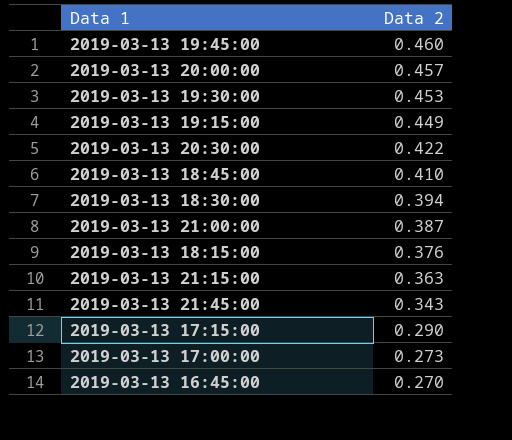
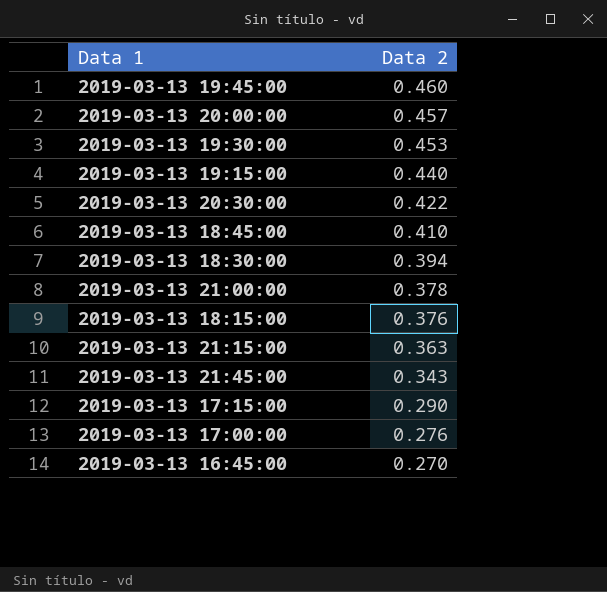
2019-03-13 19:15:00 | Data 2: 0.449 -> 0.440
2019-03-13 21:00:00 | Data 2: 0.387 -> 0.378
2019-03-13 17:00:00 | Data 2: 0.273 -> 0.276

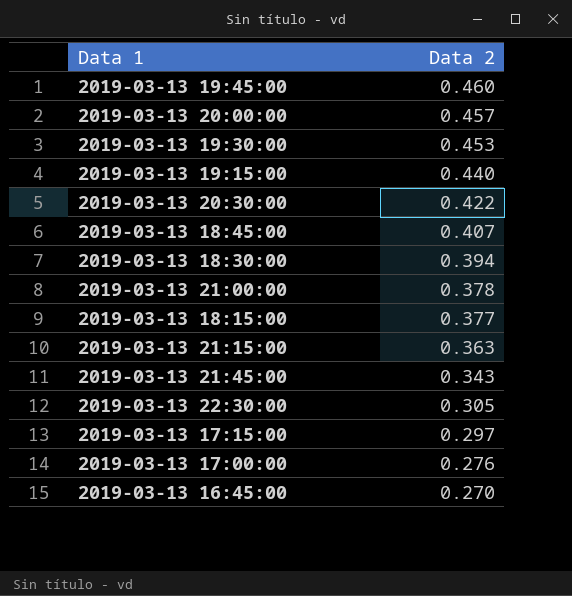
2019-03-13 18:45:00 | Data 2: 0.410 -> 0.407
2019-03-13 18:15:00 | Data 2: 0.376 -> 0.377
row 2019-03-13 22:30:00: none -> 0.305
2019-03-13 17:15:00 | Data 2: 0.290 -> 0.297

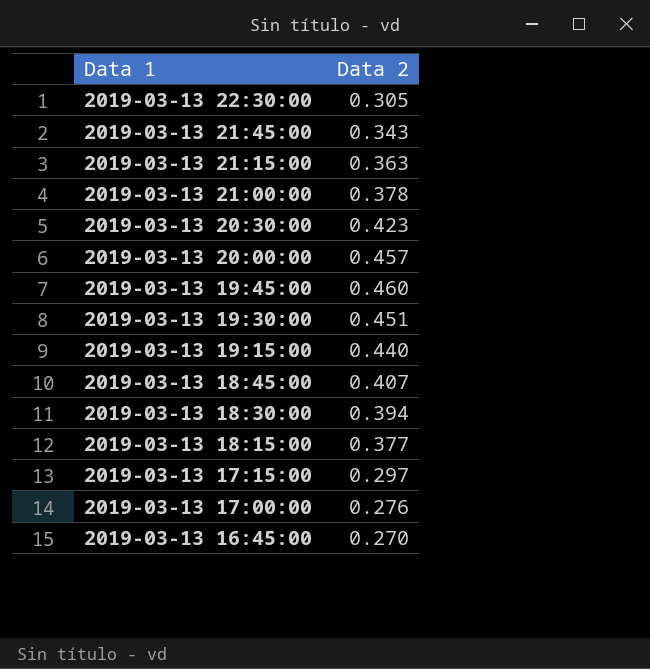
row order: Data 2 descending -> Data 1 descending
2019-03-13 20:30:00 | Data 2: 0.422 -> 0.423
2019-03-13 19:30:00 | Data 2: 0.453 -> 0.451

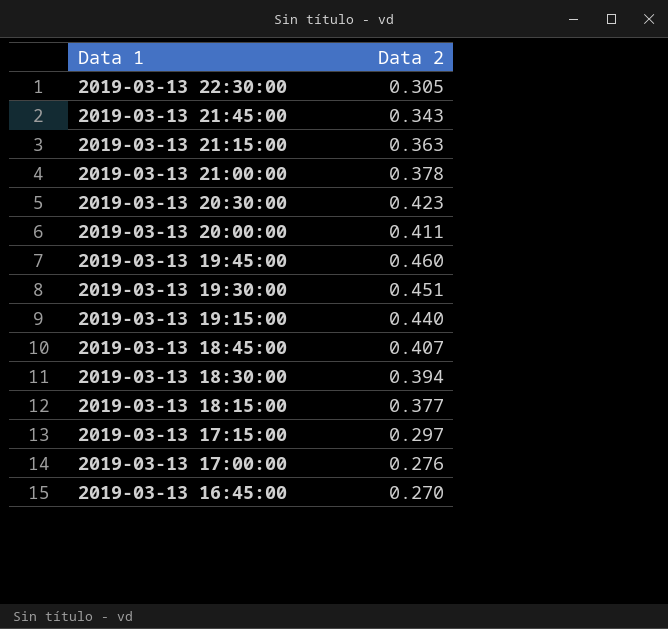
2019-03-13 20:00:00 | Data 2: 0.457 -> 0.411

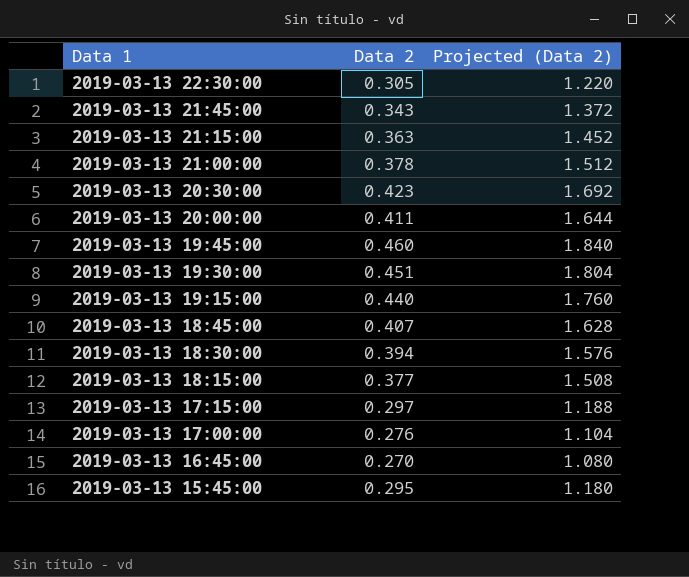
column Projected (Data 2) | formula: none -> [Data 2] * 4
row 2019-03-13 15:45:00: none -> 0.295 | 1.180

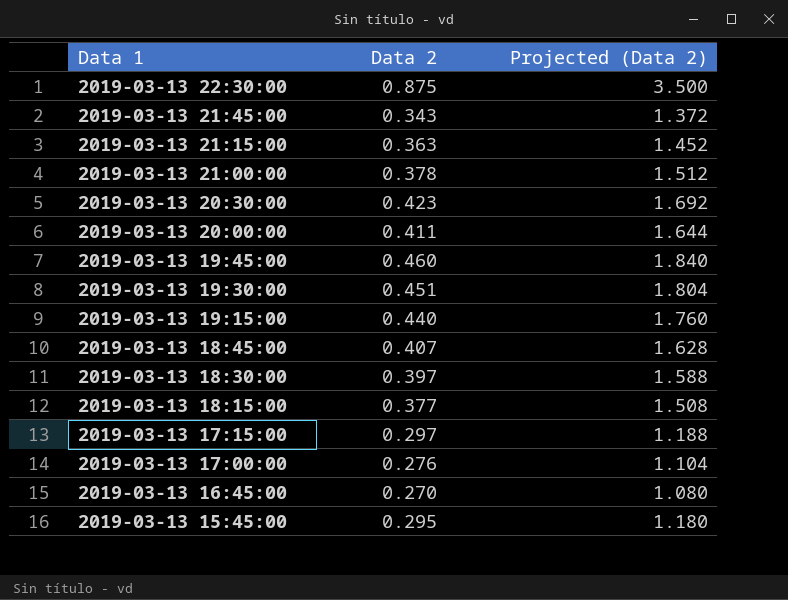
2019-03-13 22:30:00 | Data 2: 0.305 -> 0.875
2019-03-13 22:30:00 | Projected (Data 2): 1.220 -> 3.500
2019-03-13 18:30:00 | Data 2: 0.394 -> 0.397
2019-03-13 18:30:00 | Projected (Data 2): 1.576 -> 1.588

